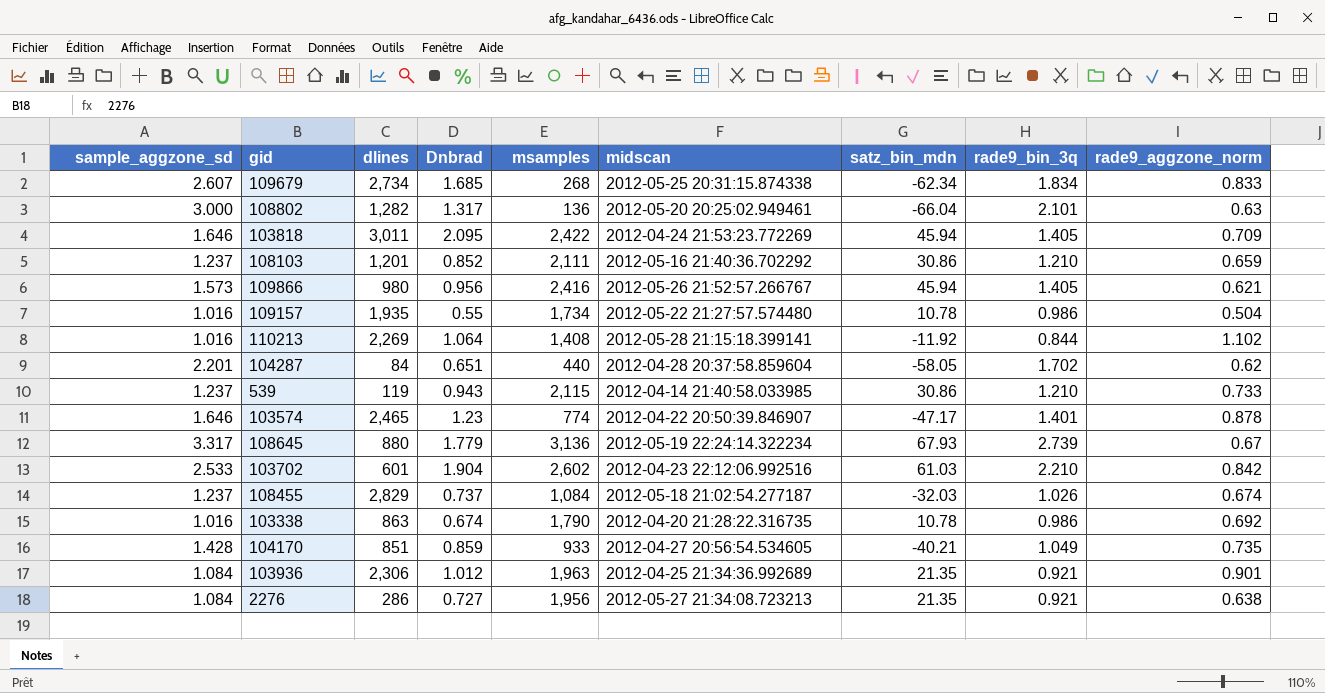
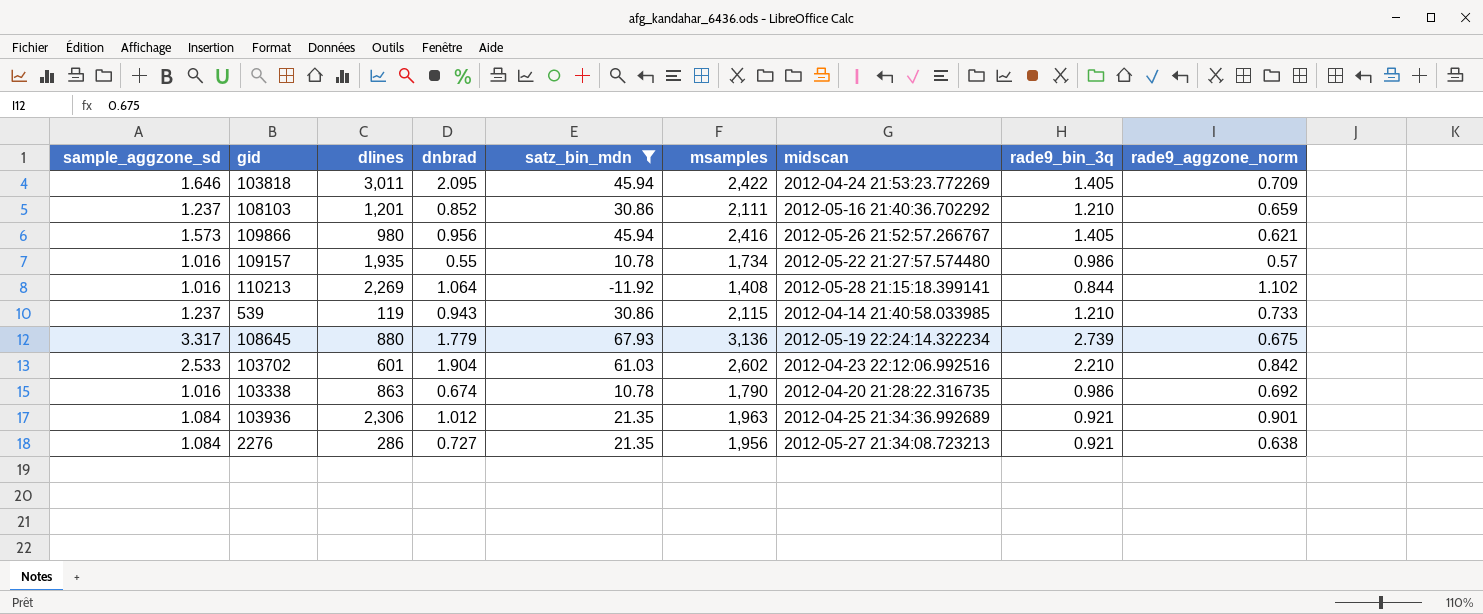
filter: none -> satz_bin_mdn >= -11.92
column name: Dnbrad -> dnbrad
column satz_bin_mdn | position: 7 -> 5
109157 | rade9_aggzone_norm: 0.504 -> 0.57
108645 | rade9_aggzone_norm: 0.67 -> 0.675

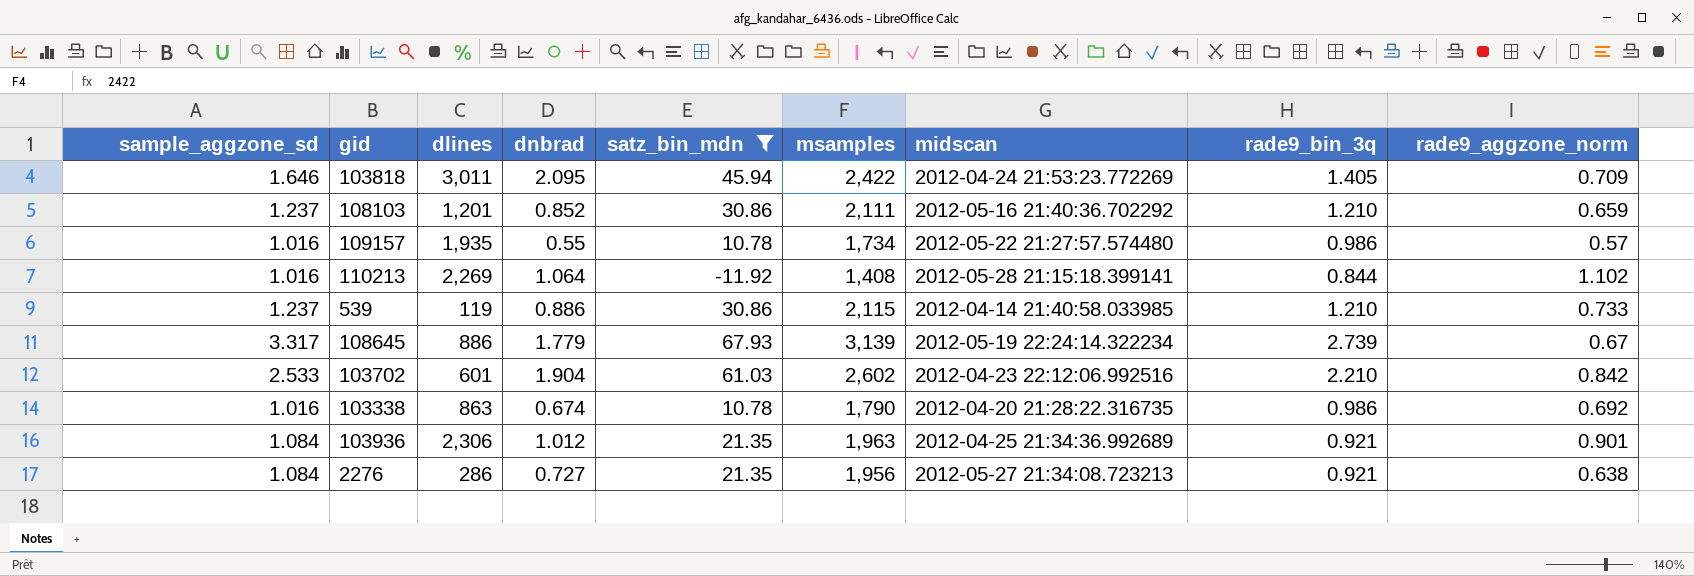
row 109866: 1.573 | 980 | 0.956 | 45.94 | 2,416 | 2012-05-26 21:52:57.266767 | 1.405 | 0.621 -> none
539 | dnbrad: 0.943 -> 0.886
108645 | dlines: 880 -> 886
108645 | msamples: 3,136 -> 3,139
108645 | rade9_aggzone_norm: 0.675 -> 0.67

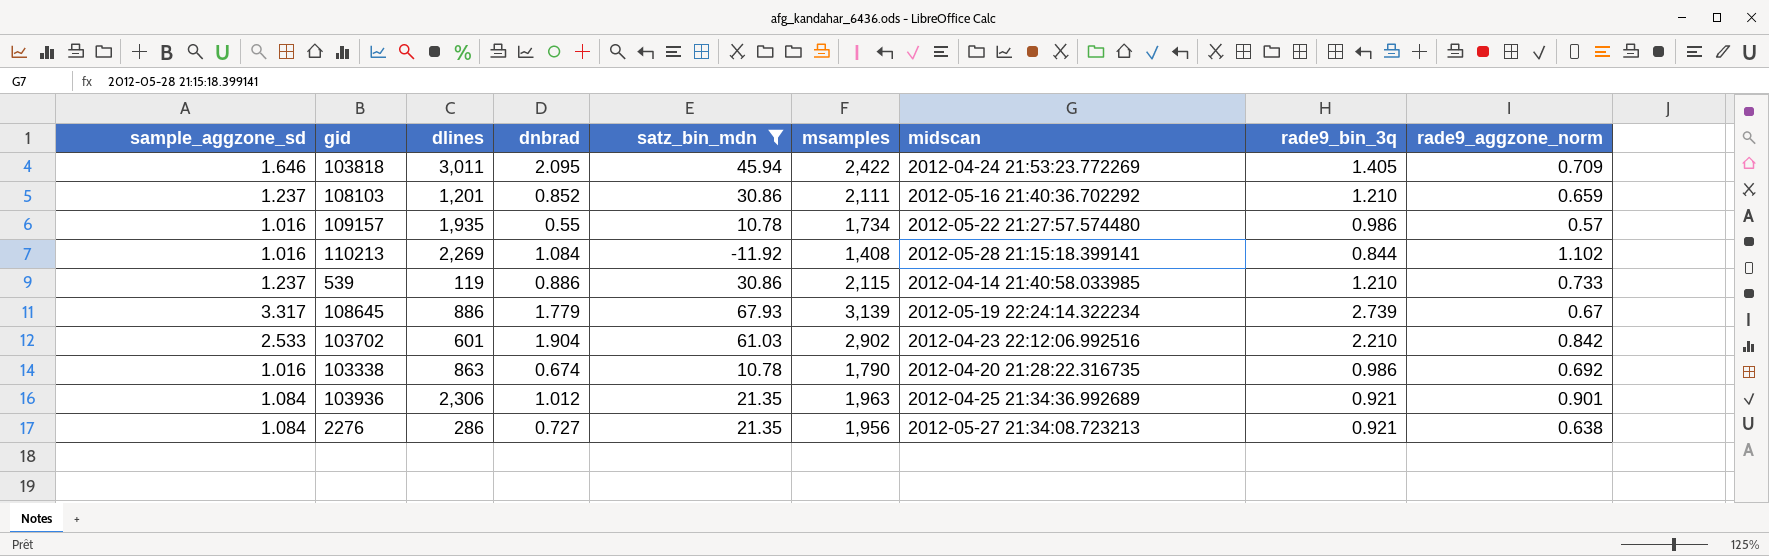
110213 | dnbrad: 1.064 -> 1.084
103702 | msamples: 2,602 -> 2,902

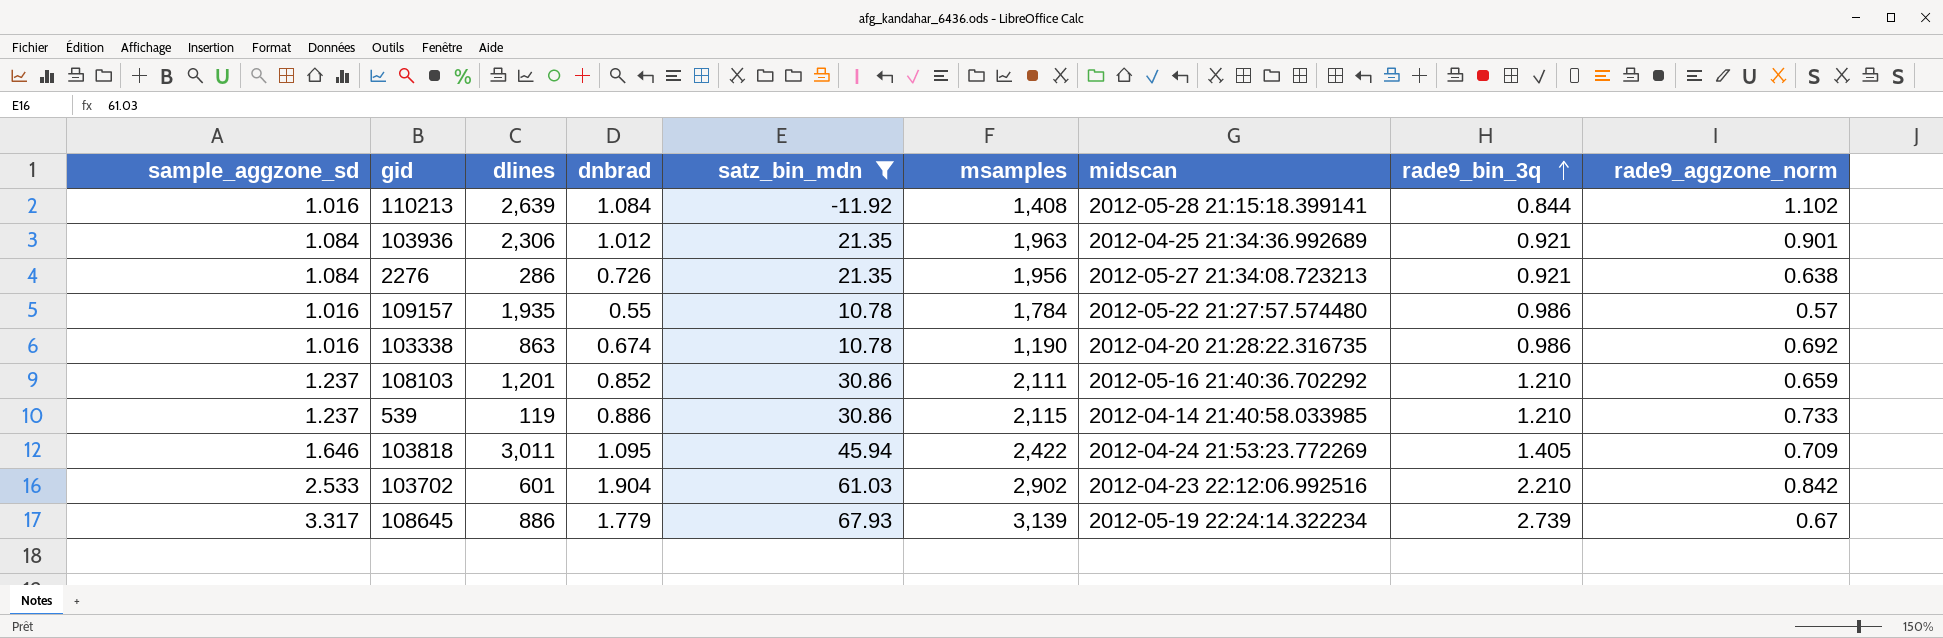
row order: none -> rade9_bin_3q ascending
110213 | dlines: 2,269 -> 2,639
2276 | dnbrad: 0.727 -> 0.726
109157 | msamples: 1,734 -> 1,784
103338 | msamples: 1,790 -> 1,190
103818 | dnbrad: 2.095 -> 1.095

